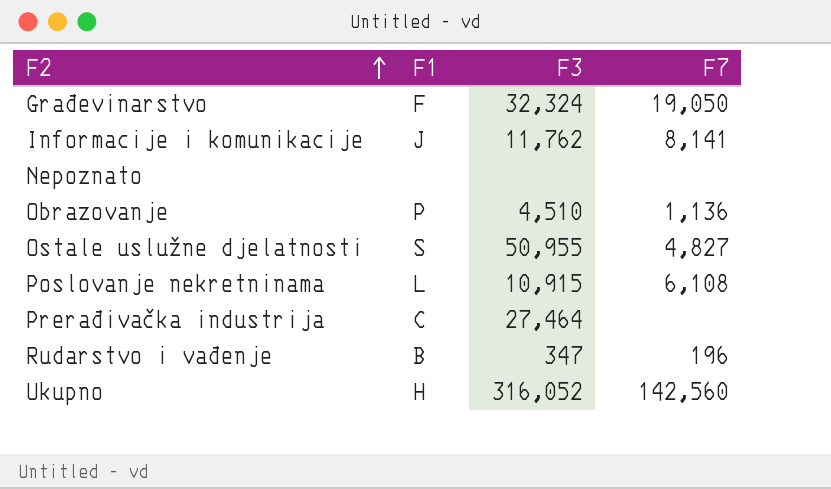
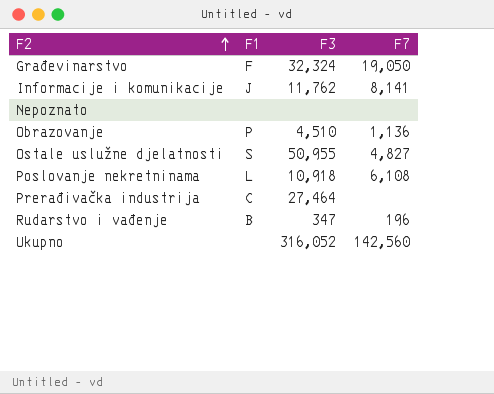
Poslovanje nekretninama | F3: 10,915 -> 10,918
Ukupno | F1: H -> none

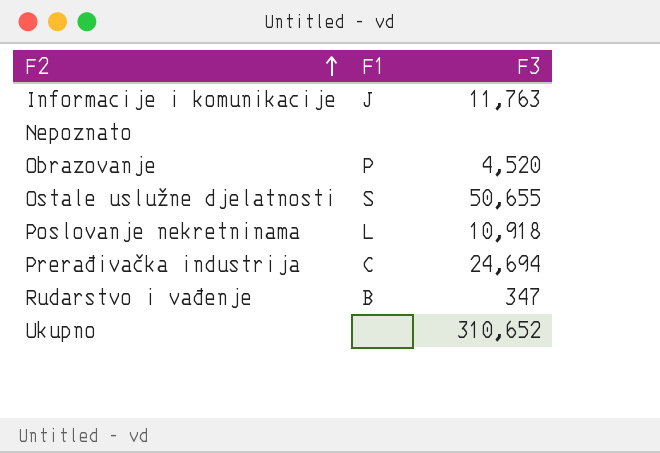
column F7 | position: 4 -> none
row Građevinarstvo: F | 32,324 | 19,050 -> none
Informacije i komunikacije | F3: 11,762 -> 11,763
Obrazovanje | F3: 4,510 -> 4,520
Ostale uslužne djelatnosti | F3: 50,955 -> 50,655
Prerađivačka industrija | F3: 27,464 -> 24,694
Ukupno | F3: 316,052 -> 310,652

